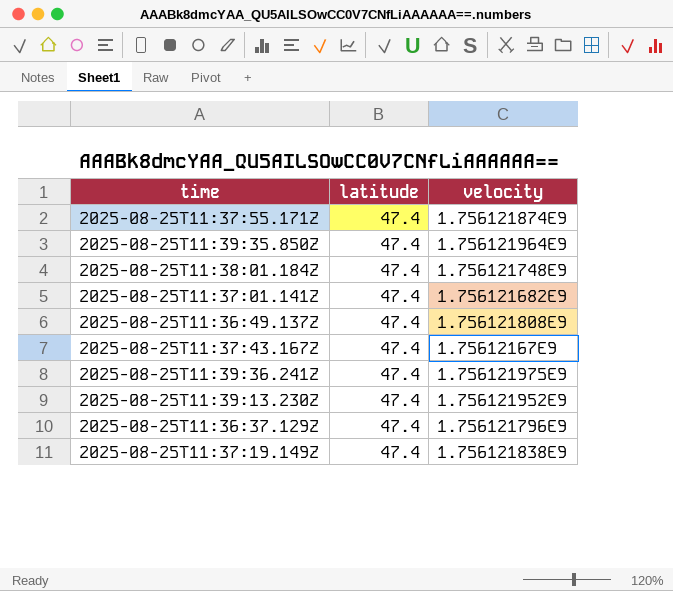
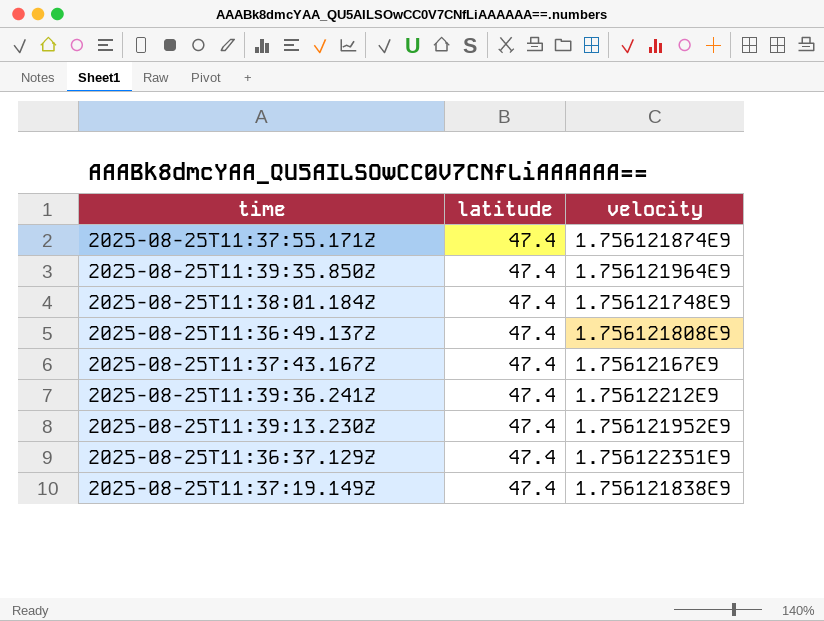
row 2025-08-25T11:37:01.141Z: 47.4 | 1.756121682E9 -> none
2025-08-25T11:39:36.241Z | velocity: 1.756121975E9 -> 1.75612212E9
2025-08-25T11:36:37.129Z | velocity: 1.756121796E9 -> 1.756122351E9

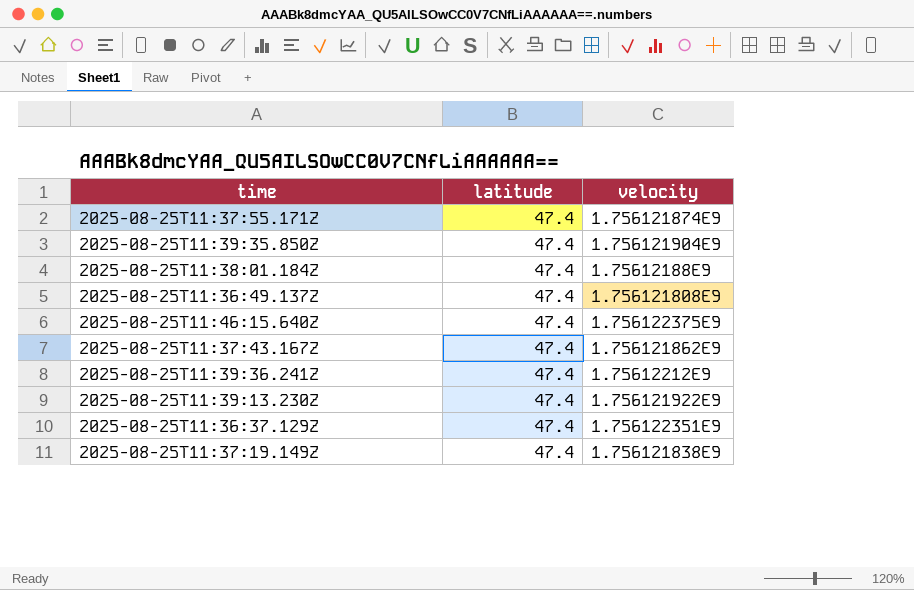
2025-08-25T11:39:35.850Z | velocity: 1.756121964E9 -> 1.756121904E9
2025-08-25T11:38:01.184Z | velocity: 1.756121748E9 -> 1.75612188E9
row 2025-08-25T11:46:15.640Z: none -> 47.4 | 1.756122375E9
2025-08-25T11:37:43.167Z | velocity: 1.75612167E9 -> 1.756121862E9
2025-08-25T11:39:13.230Z | velocity: 1.756121952E9 -> 1.756121922E9

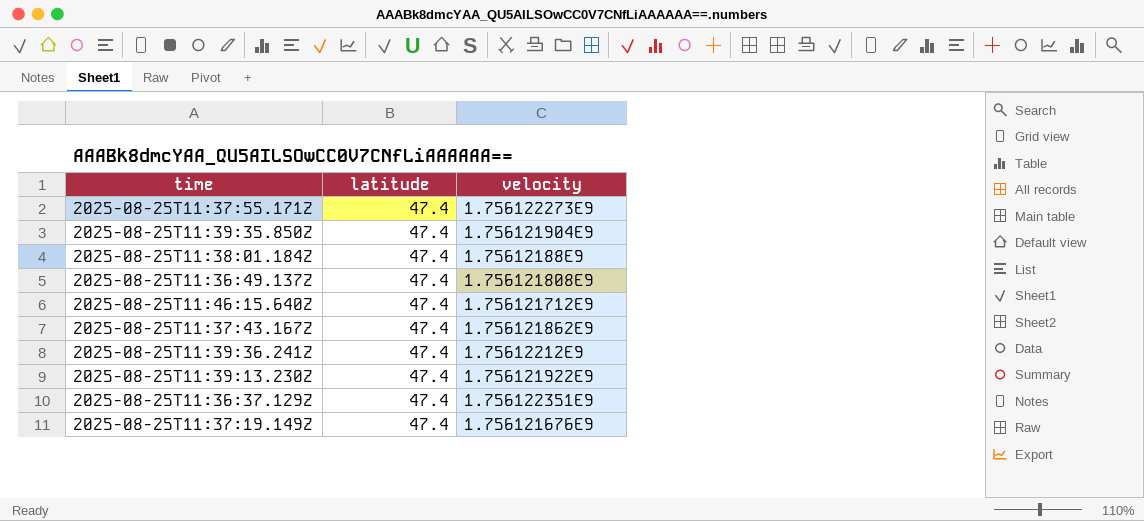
2025-08-25T11:37:55.171Z | velocity: 1.756121874E9 -> 1.756122273E9
2025-08-25T11:46:15.640Z | velocity: 1.756122375E9 -> 1.756121712E9
2025-08-25T11:37:19.149Z | velocity: 1.756121838E9 -> 1.756121676E9

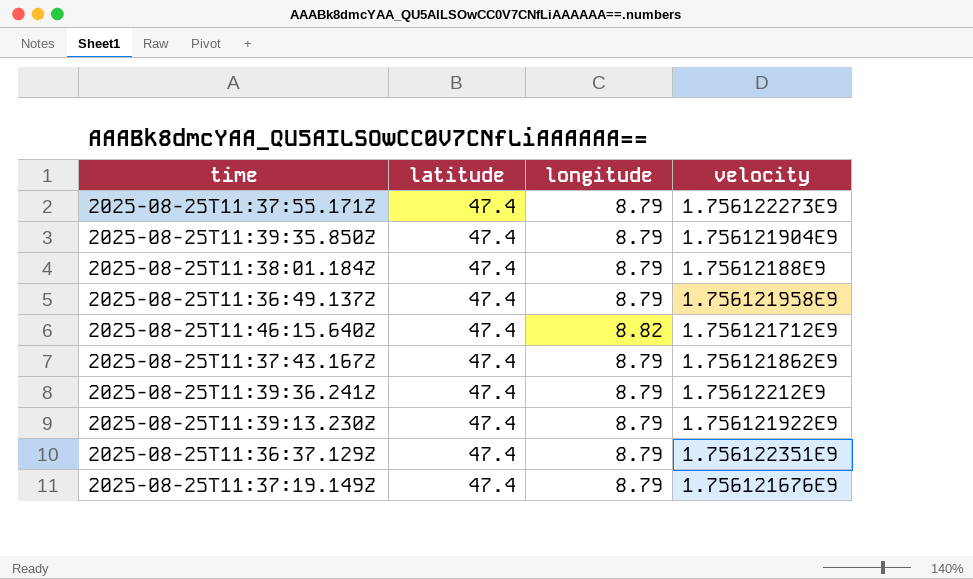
column longitude | position: none -> 3
2025-08-25T11:36:49.137Z | velocity: 1.756121808E9 -> 1.756121958E9

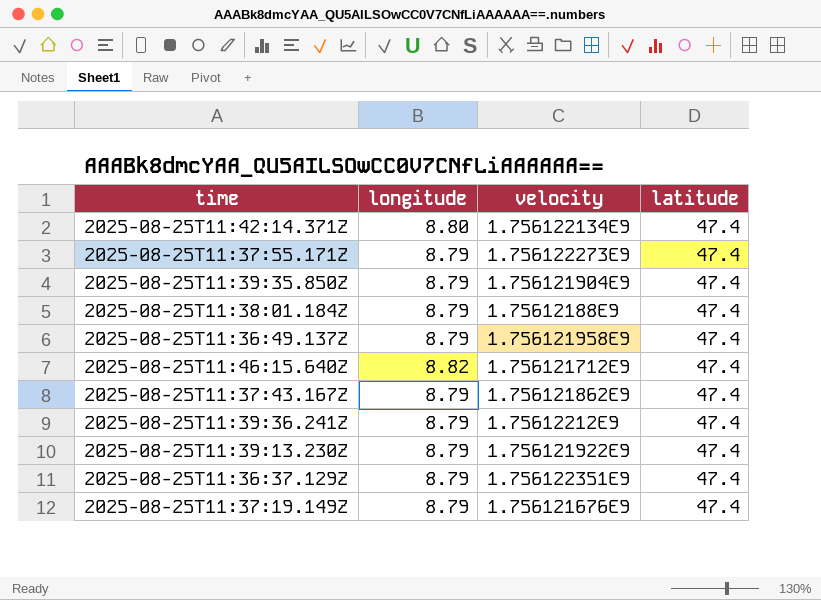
column latitude | position: 2 -> 4
row 2025-08-25T11:42:14.371Z: none -> 8.80 | 1.756122134E9 | 47.4

